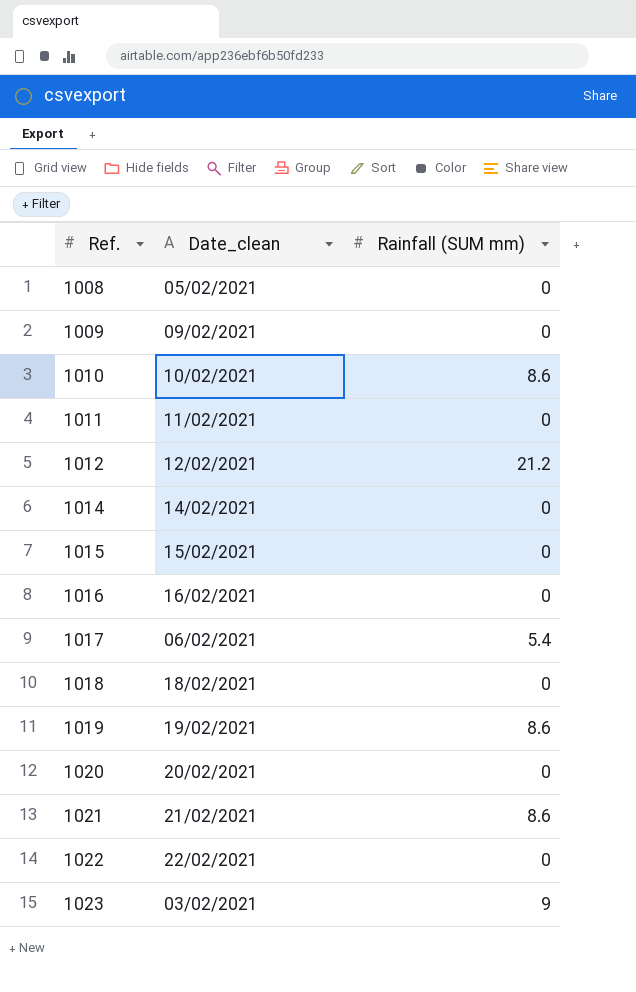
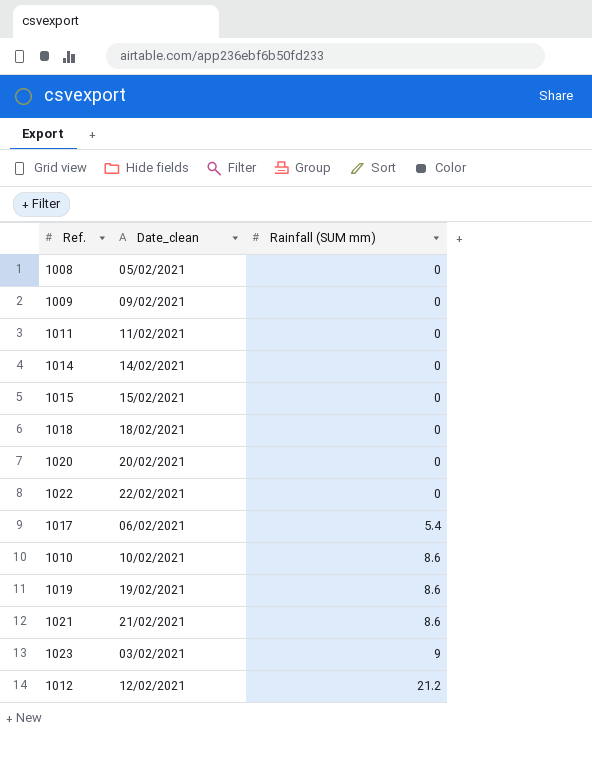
row order: Ref. ascending -> Rainfall (SUM mm) ascending
row 1016: 16/02/2021 | 0 -> none

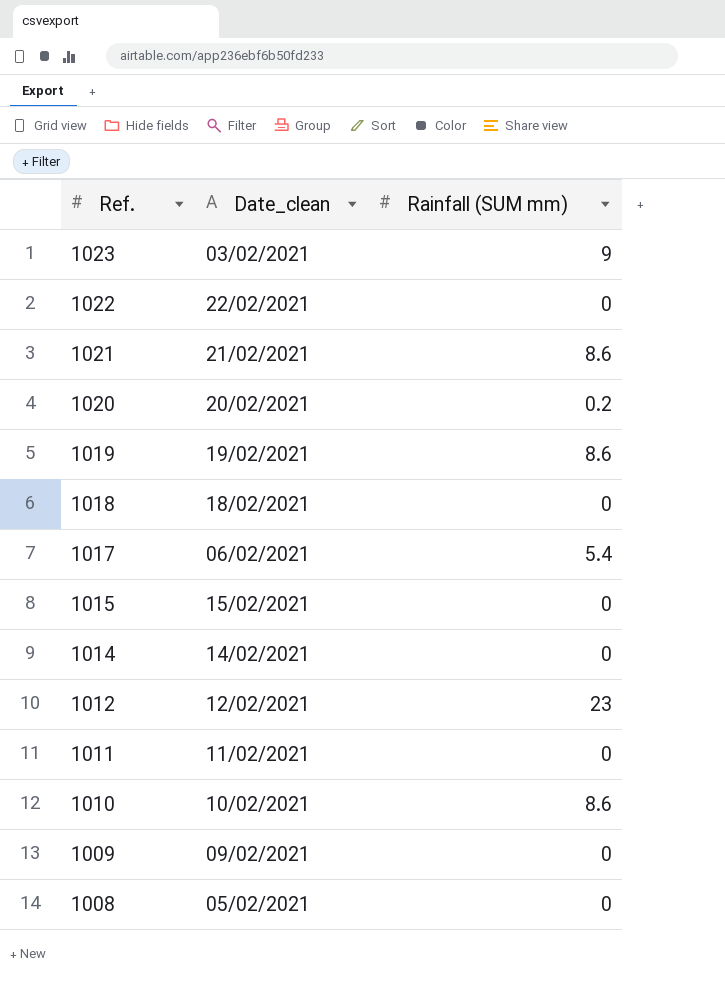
row order: Rainfall (SUM mm) ascending -> Ref. descending
1020 | Rainfall (SUM mm): 0 -> 0.2
1012 | Rainfall (SUM mm): 21.2 -> 23

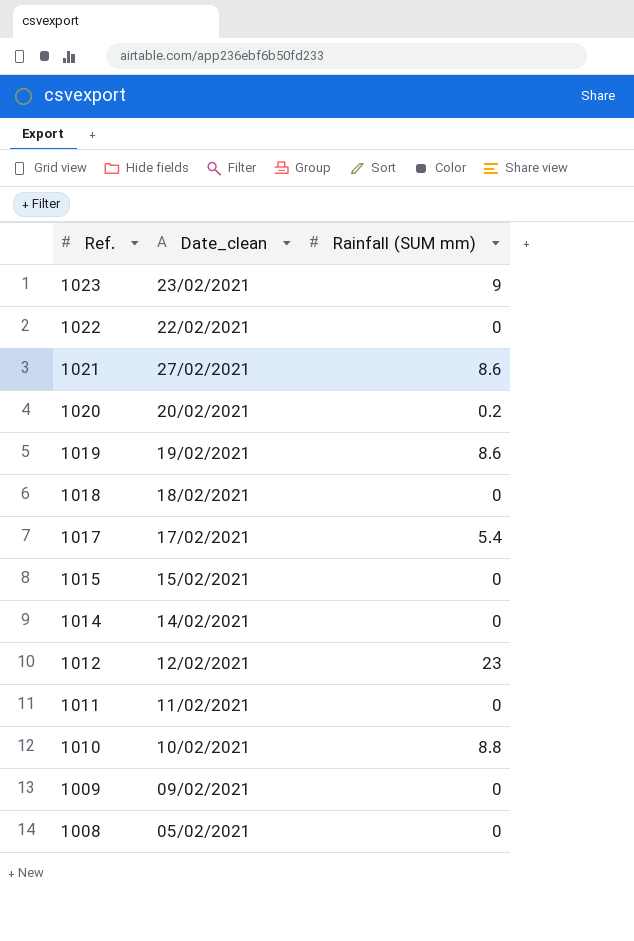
1023 | Date_clean: 03/02/2021 -> 23/02/2021
1021 | Date_clean: 21/02/2021 -> 27/02/2021
1017 | Date_clean: 06/02/2021 -> 17/02/2021
1010 | Rainfall (SUM mm): 8.6 -> 8.8

